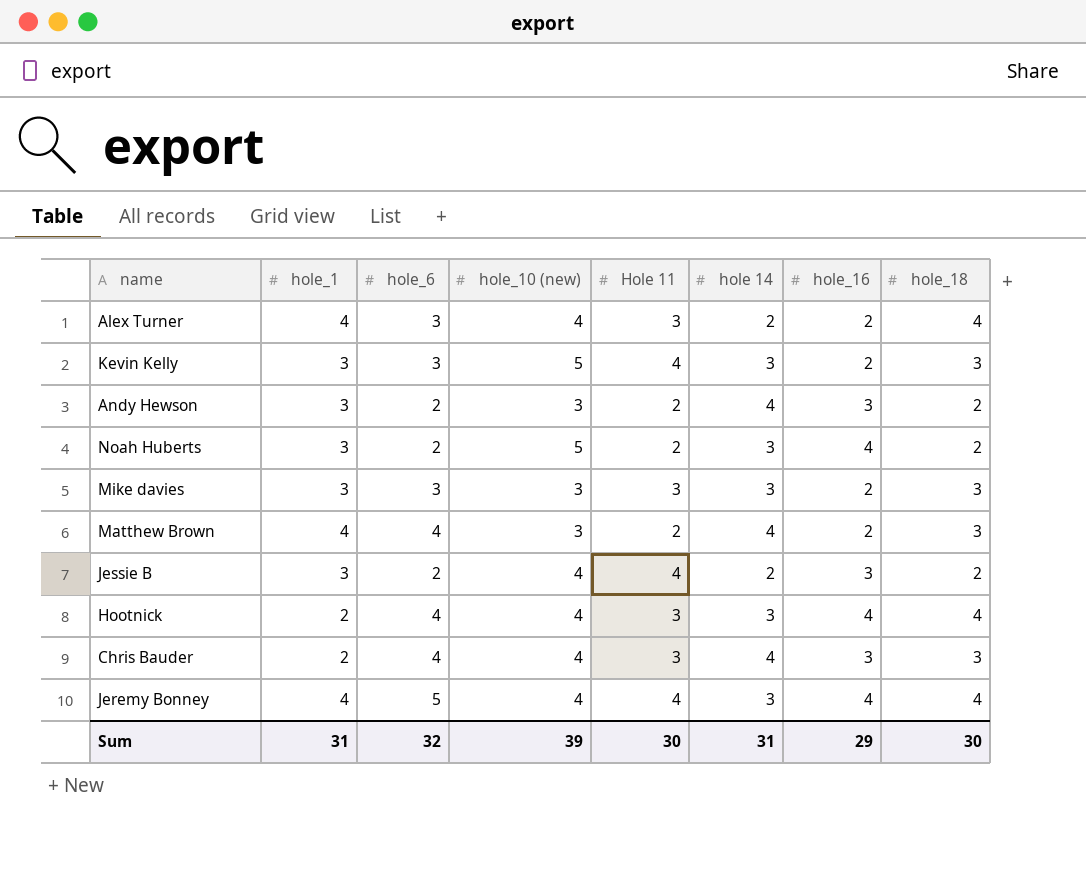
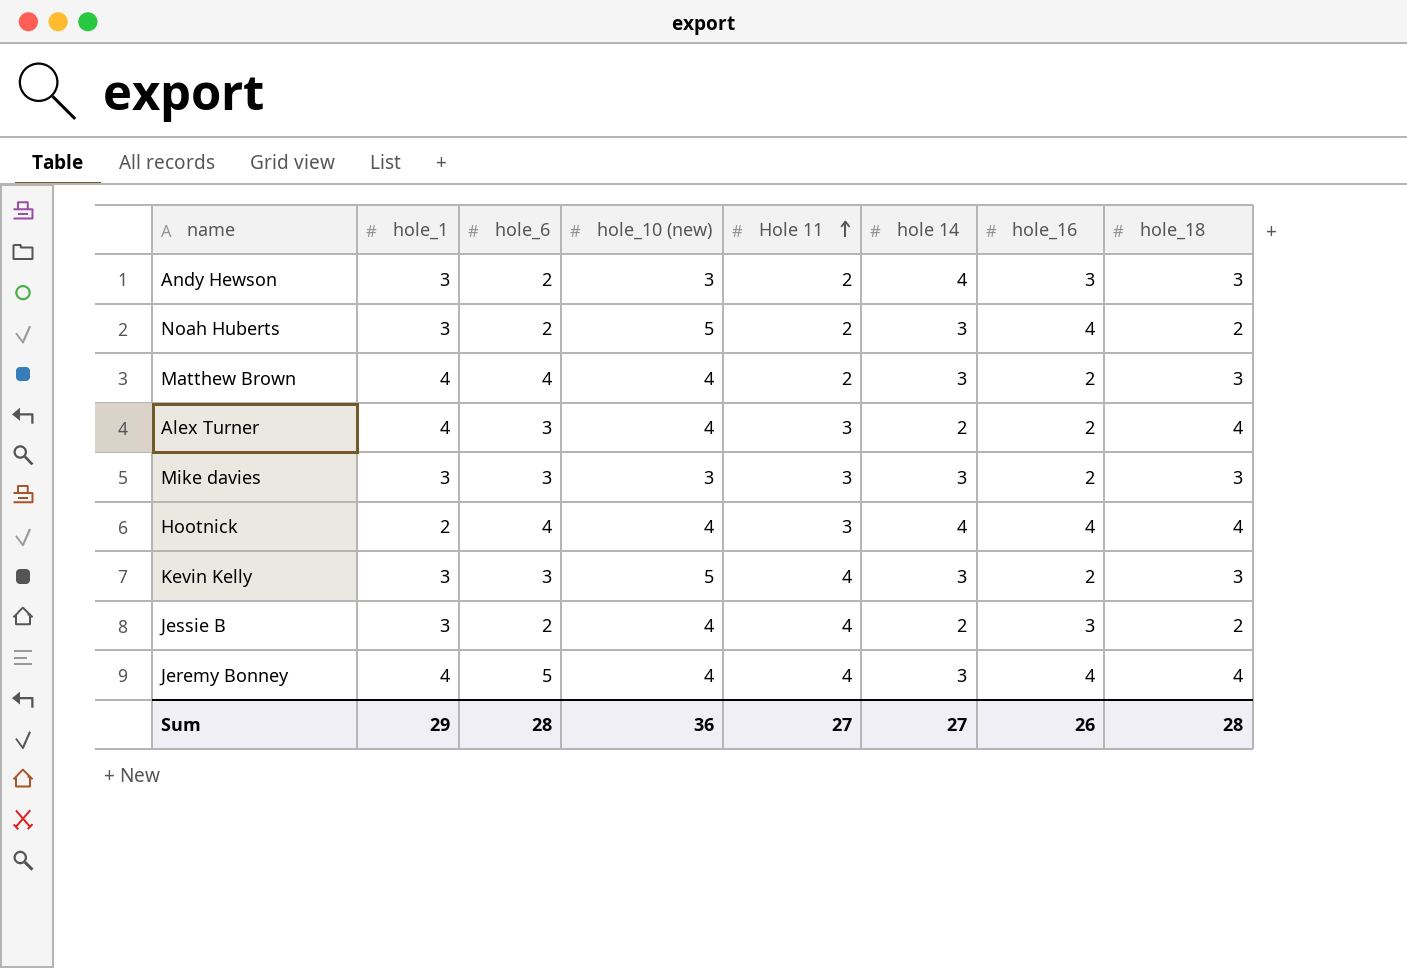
row order: none -> Hole 11 ascending
row Chris Bauder: 2 | 4 | 4 | 3 | 4 | 3 | 3 -> none
Andy Hewson | hole_18: 2 -> 3
Matthew Brown | hole_10 (new): 3 -> 4
Matthew Brown | hole 14: 4 -> 3
Hootnick | hole 14: 3 -> 4
Sum | hole_1: 31 -> 29
Sum | hole_6: 32 -> 28
Sum | hole_10 (new): 39 -> 36
Sum | Hole 11: 30 -> 27
Sum | hole 14: 31 -> 27
Sum | hole_16: 29 -> 26
Sum | hole_18: 30 -> 28

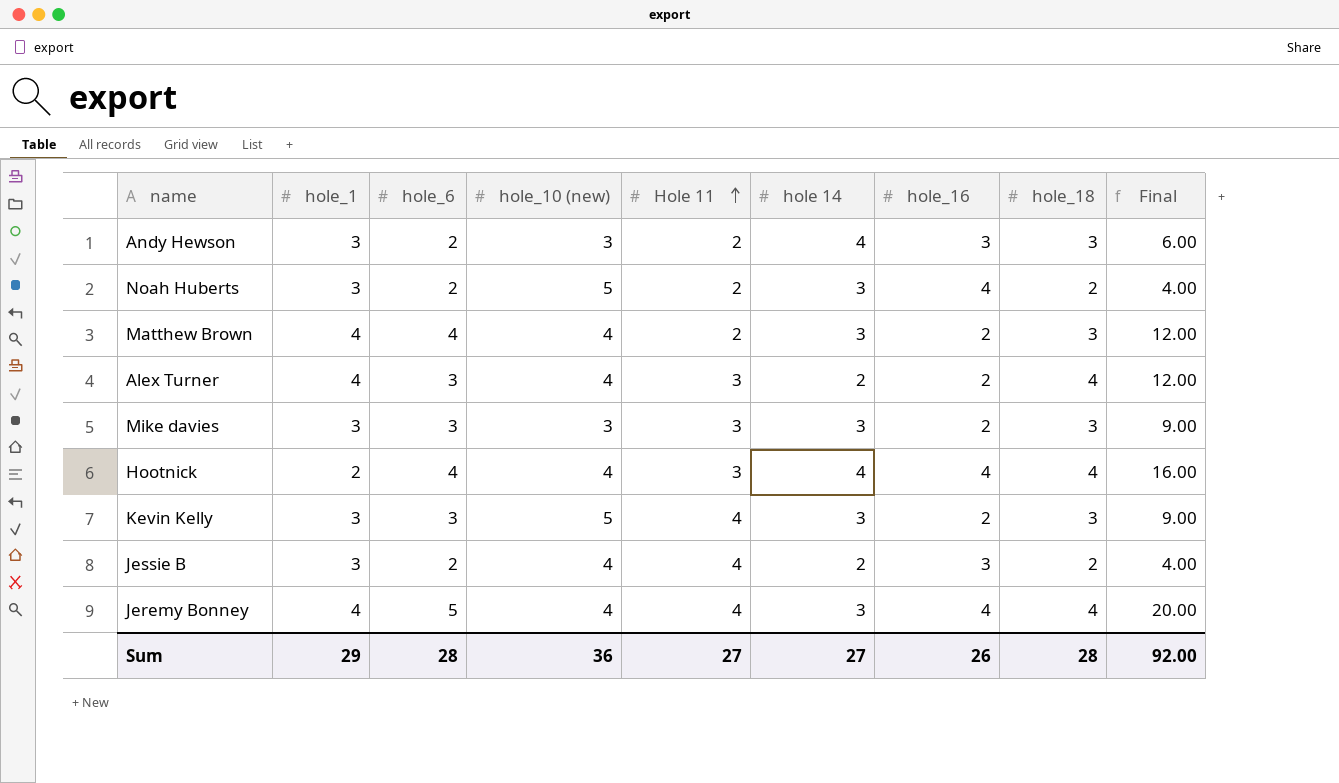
column Final | formula: none -> [hole_6] * [hole_18]

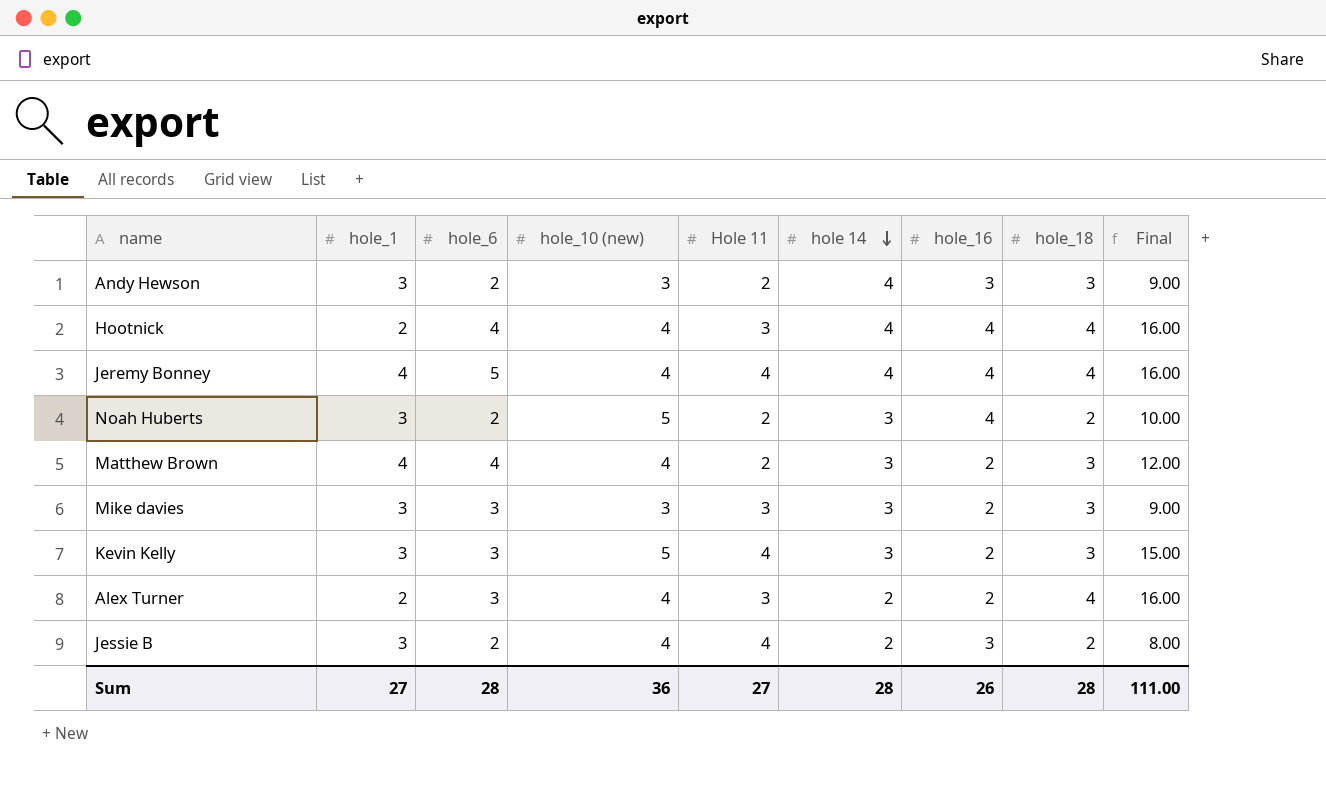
row order: Hole 11 ascending -> hole 14 descending
column Final | formula: [hole_6] * [hole_18] -> [hole_10 (new)] * [hole_18]
Jeremy Bonney | hole 14: 3 -> 4
Alex Turner | hole_1: 4 -> 2
Sum | hole_1: 29 -> 27
Sum | hole 14: 27 -> 28
Sum | Final: 92.00 -> 111.00

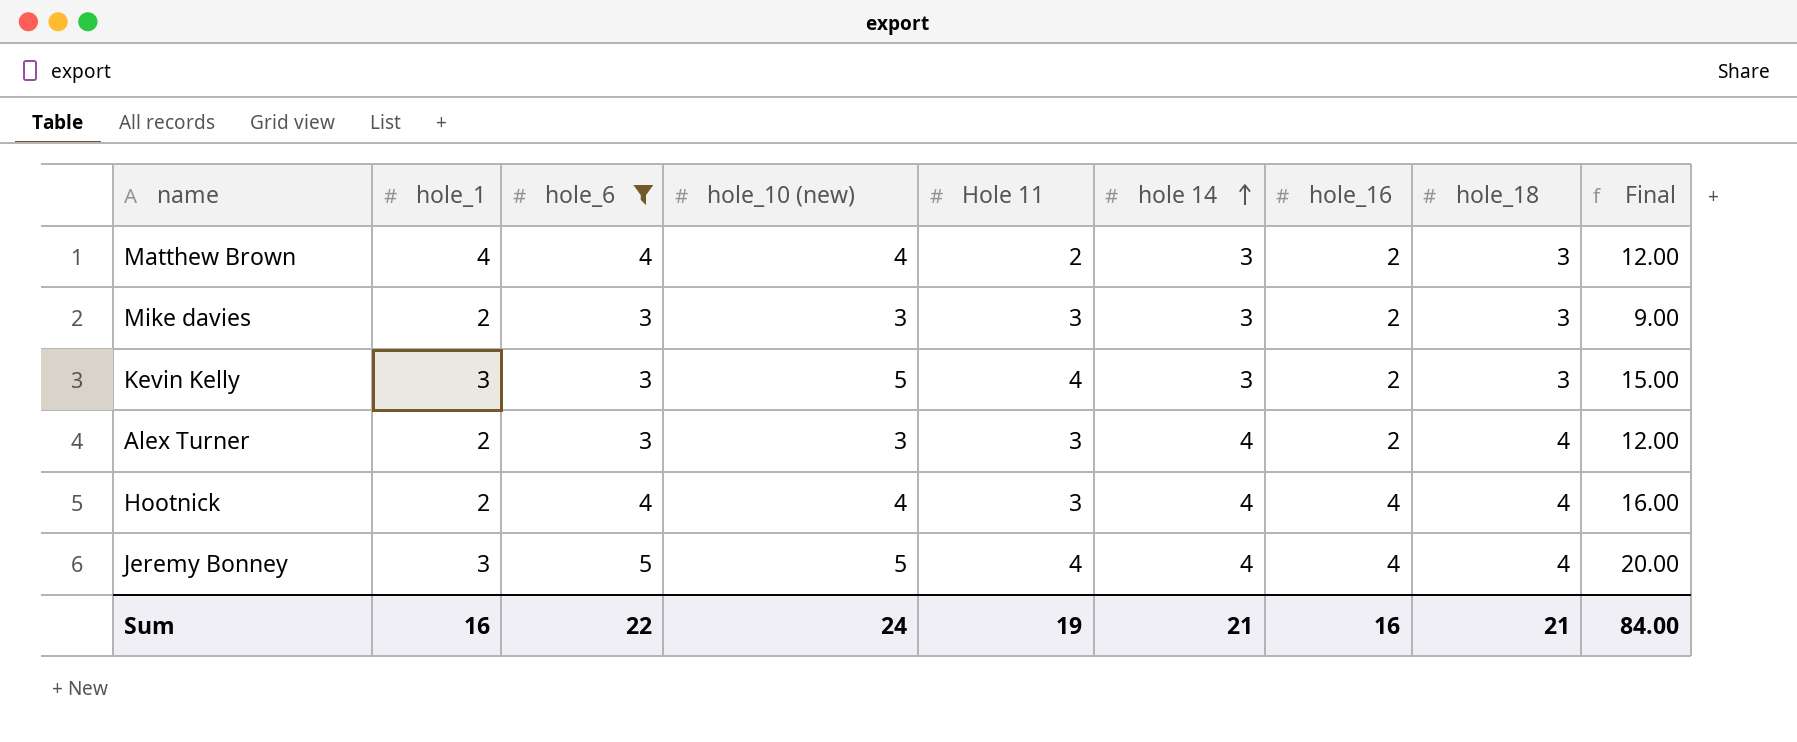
filter: none -> hole_6 != 2
row order: hole 14 descending -> hole 14 ascending
Mike davies | hole_1: 3 -> 2
Alex Turner | hole_10 (new): 4 -> 3
Alex Turner | hole 14: 2 -> 4
Alex Turner | Final: 16.00 -> 12.00
Jeremy Bonney | hole_1: 4 -> 3
Jeremy Bonney | hole_10 (new): 4 -> 5
Jeremy Bonney | Final: 16.00 -> 20.00
Sum | hole_1: 27 -> 16
Sum | hole_6: 28 -> 22
Sum | hole_10 (new): 36 -> 24
Sum | Hole 11: 27 -> 19
Sum | hole 14: 28 -> 21
Sum | hole_16: 26 -> 16
Sum | hole_18: 28 -> 21
Sum | Final: 111.00 -> 84.00

